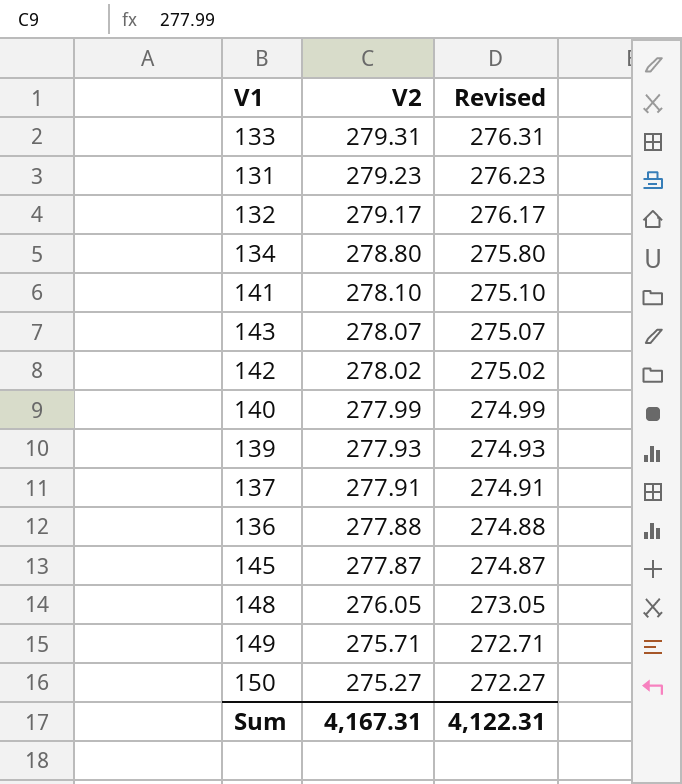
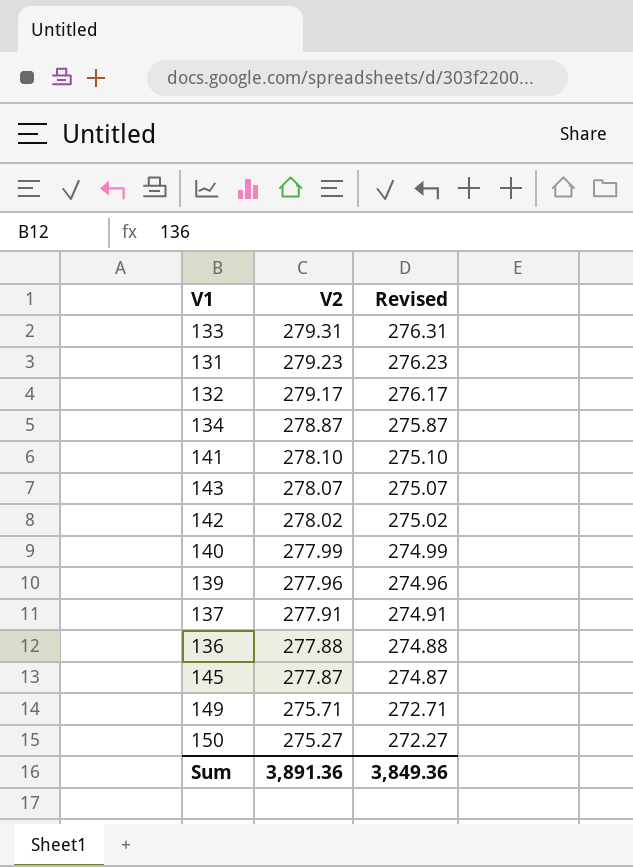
row 148: 276.05 | 273.05 -> none
134 | V2: 278.80 -> 278.87
134 | Revised: 275.80 -> 275.87
139 | V2: 277.93 -> 277.96
139 | Revised: 274.93 -> 274.96
Sum | V2: 4,167.31 -> 3,891.36
Sum | Revised: 4,122.31 -> 3,849.36

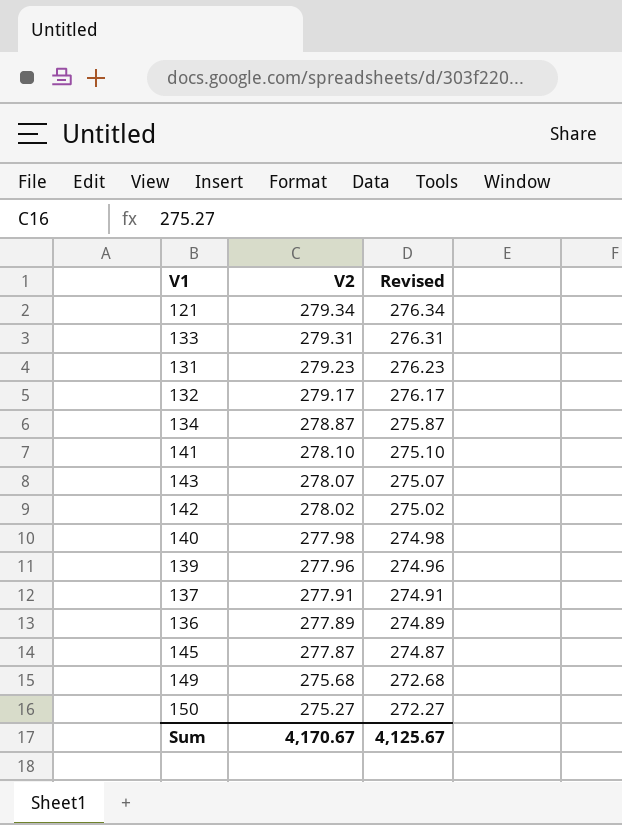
row 121: none -> 279.34 | 276.34
140 | V2: 277.99 -> 277.98
140 | Revised: 274.99 -> 274.98
136 | V2: 277.88 -> 277.89
136 | Revised: 274.88 -> 274.89
149 | V2: 275.71 -> 275.68
149 | Revised: 272.71 -> 272.68
Sum | V2: 3,891.36 -> 4,170.67
Sum | Revised: 3,849.36 -> 4,125.67

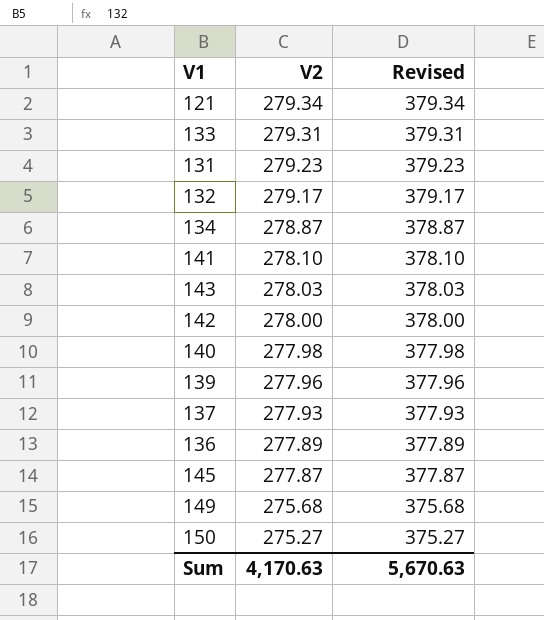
column Revised | formula: [V2] - 3 -> [V2] + 100
143 | V2: 278.07 -> 278.03
142 | V2: 278.02 -> 278.00
137 | V2: 277.91 -> 277.93
Sum | V2: 4,170.67 -> 4,170.63
Sum | Revised: 4,125.67 -> 5,670.63

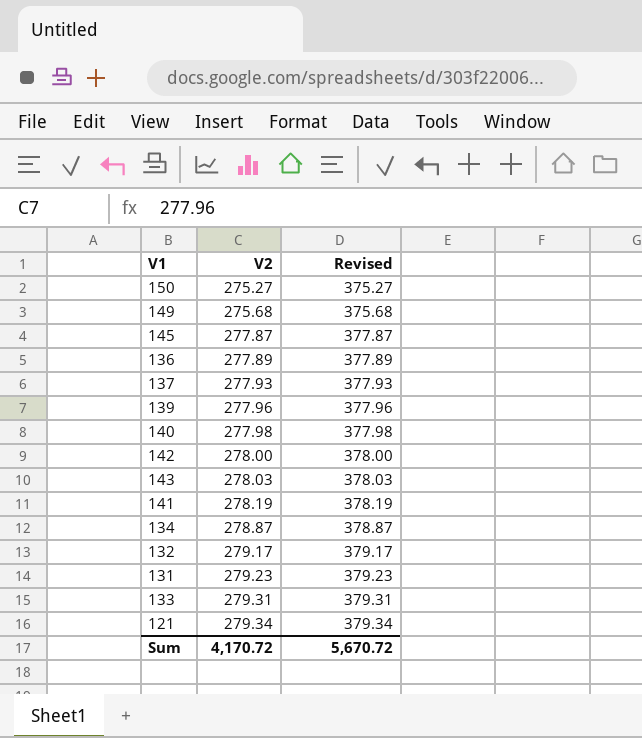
row order: V2 descending -> V2 ascending
141 | V2: 278.10 -> 278.19
141 | Revised: 378.10 -> 378.19
Sum | V2: 4,170.63 -> 4,170.72
Sum | Revised: 5,670.63 -> 5,670.72

